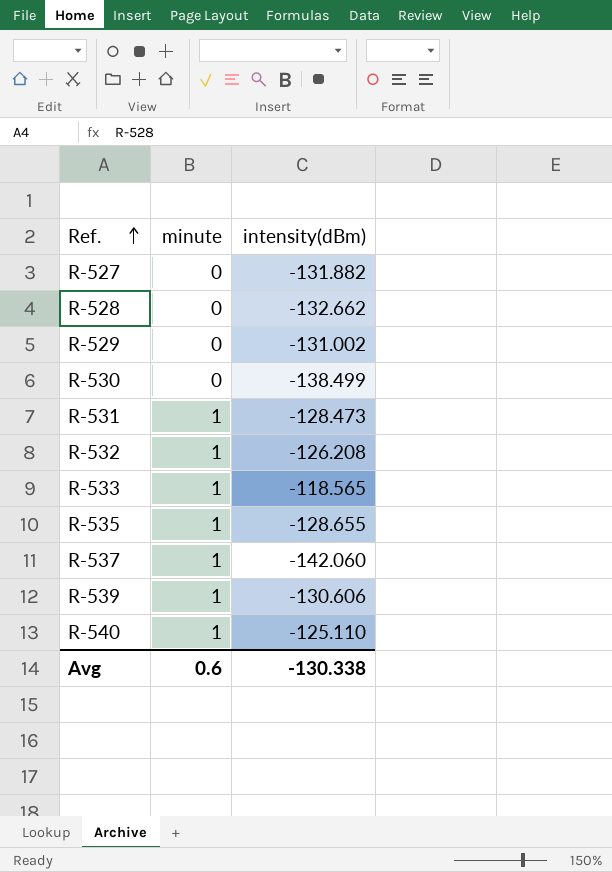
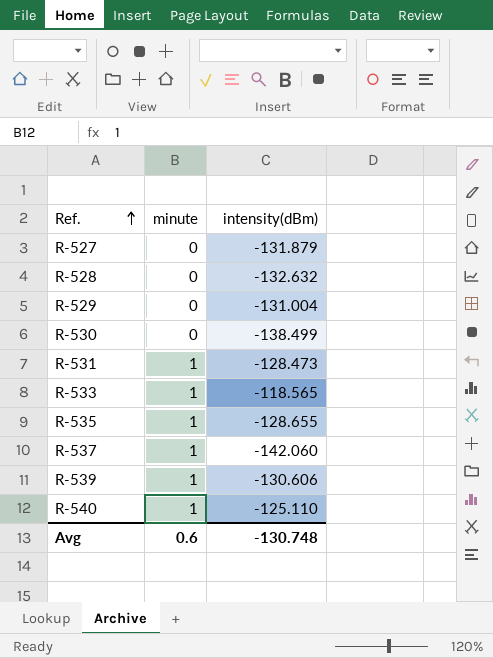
row R-532: 1 | -126.208 -> none
R-527 | intensity(dBm): -131.882 -> -131.879
R-528 | intensity(dBm): -132.662 -> -132.632
R-529 | intensity(dBm): -131.002 -> -131.004
Avg | intensity(dBm): -130.338 -> -130.748

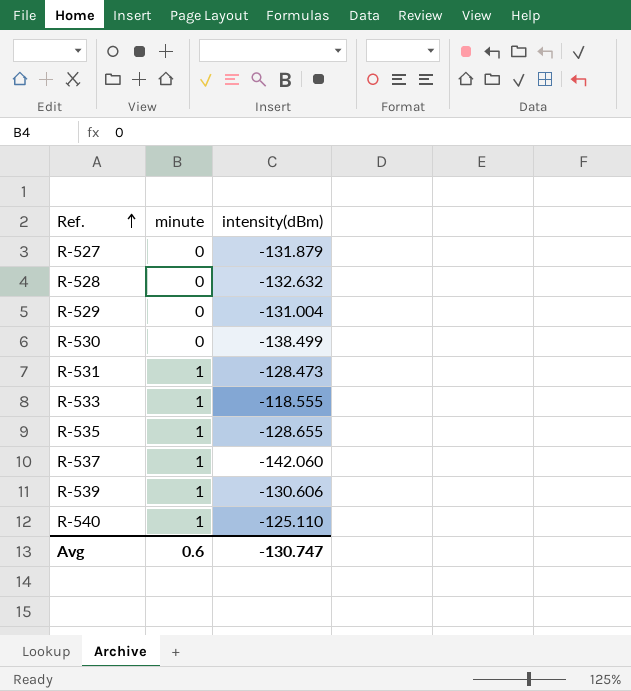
R-533 | intensity(dBm): -118.565 -> -118.555
Avg | intensity(dBm): -130.748 -> -130.747

